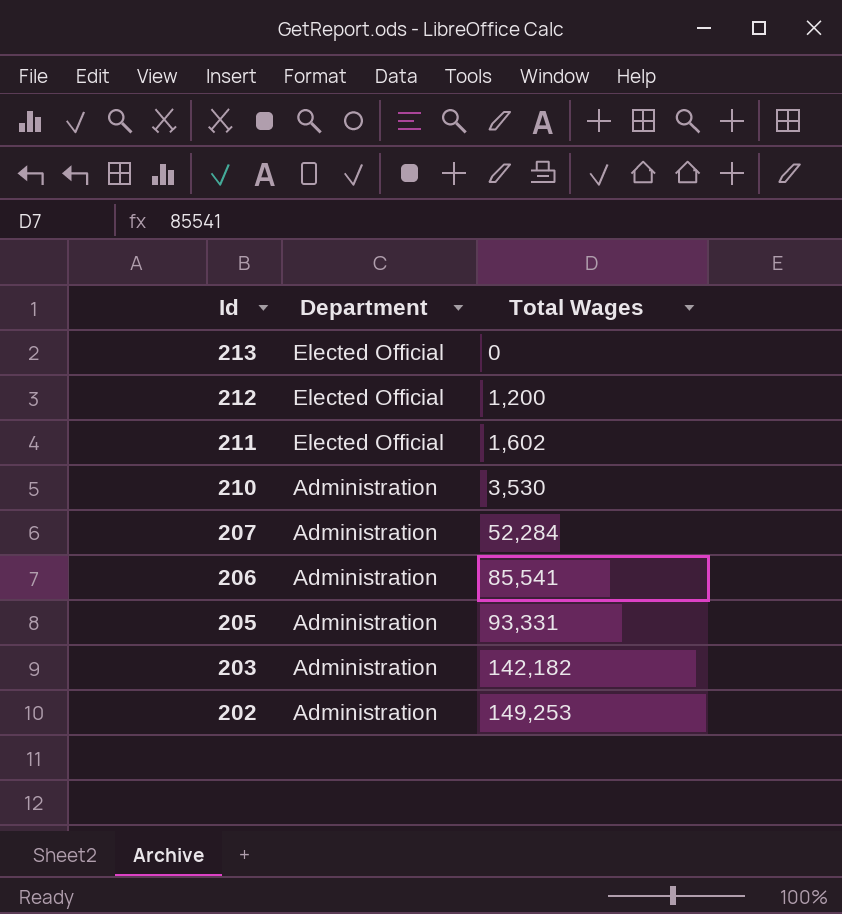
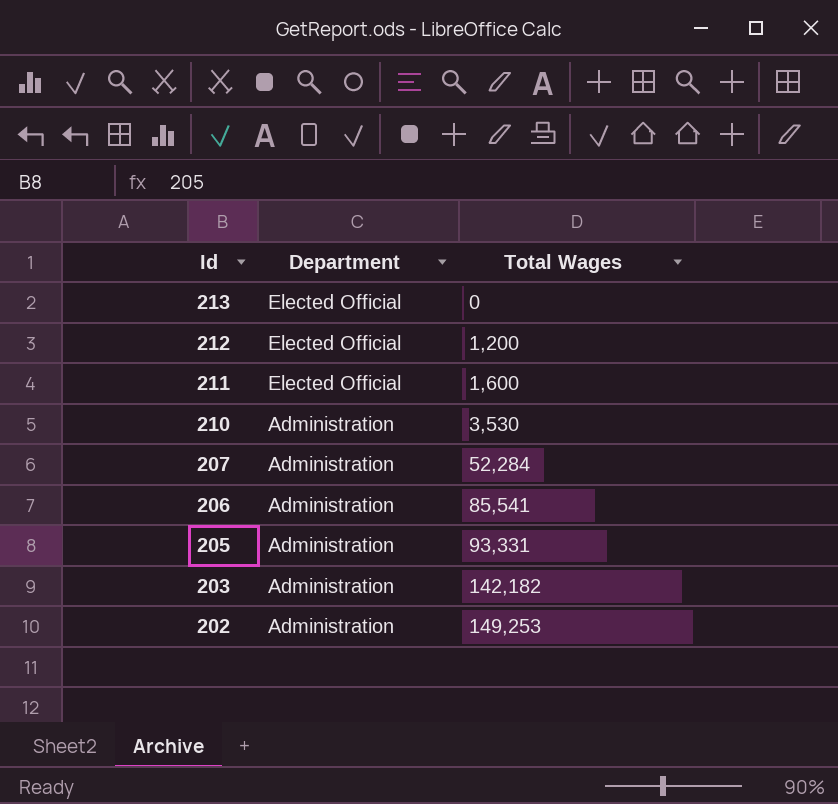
211 | Total Wages: 1,602 -> 1,600

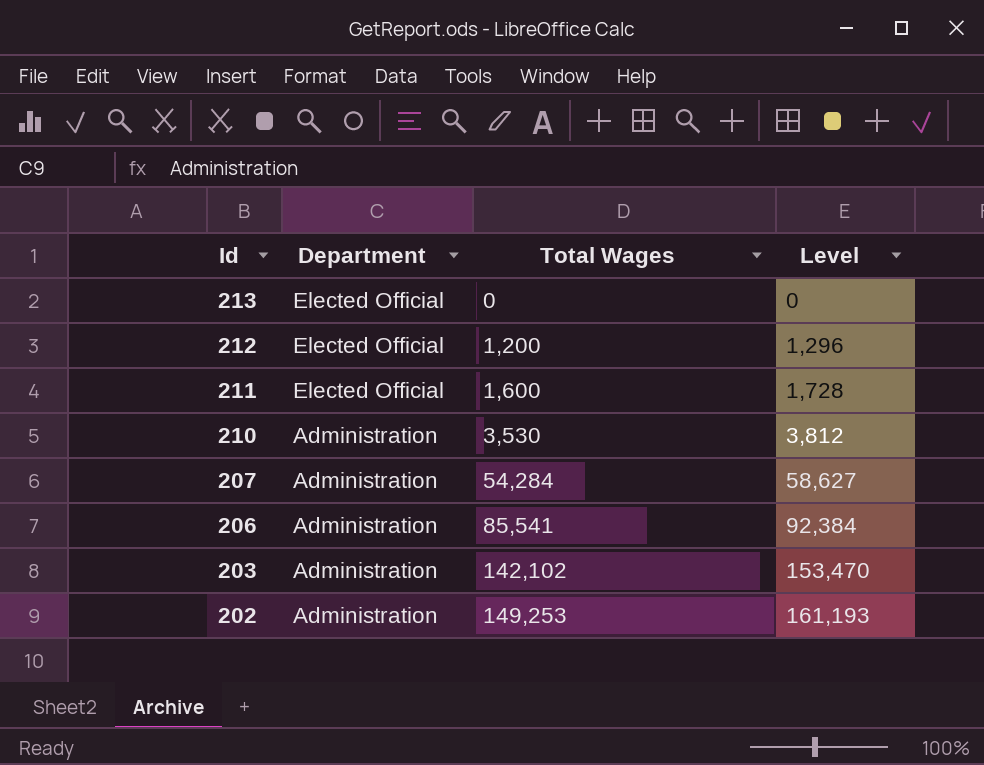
column Level | formula: none -> [Total Wages] * 1.08
row 205: Administration | 93,331 -> none
207 | Total Wages: 52,284 -> 54,284
203 | Total Wages: 142,182 -> 142,102

